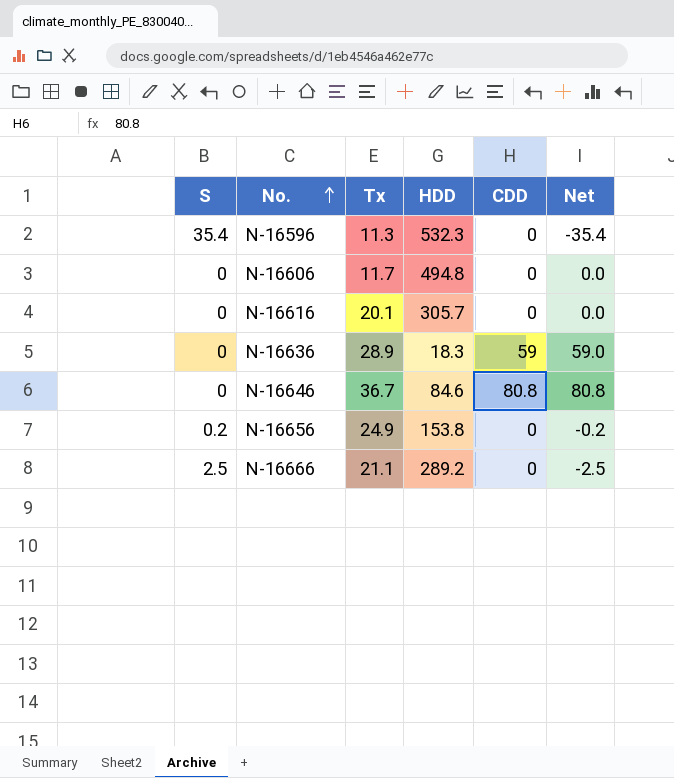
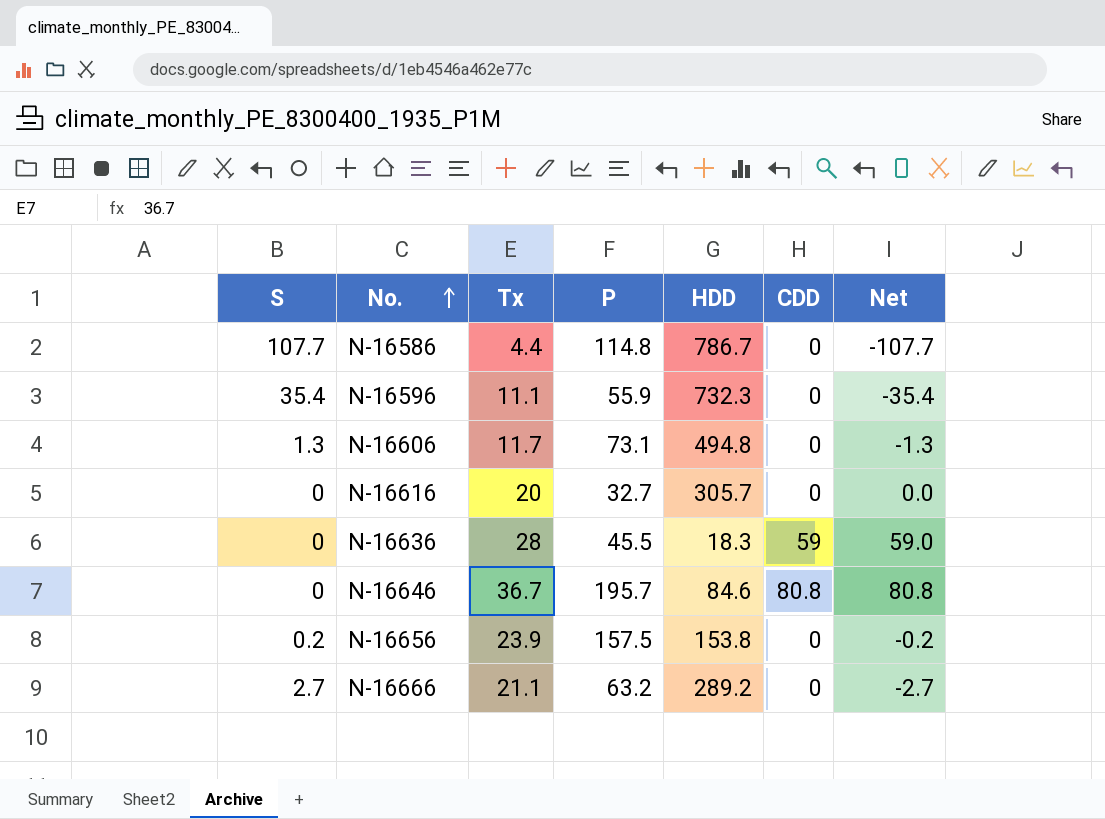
column P | position: none -> 4
row N-16586: none -> 107.7 | 4.4 | 114.8 | 786.7 | 0 | -107.7
N-16596 | Tx: 11.3 -> 11.1
N-16596 | HDD: 532.3 -> 732.3
N-16606 | S: 0 -> 1.3
N-16606 | Net: 0.0 -> -1.3
N-16616 | Tx: 20.1 -> 20
N-16636 | Tx: 28.9 -> 28
N-16656 | Tx: 24.9 -> 23.9
N-16666 | S: 2.5 -> 2.7
N-16666 | Net: -2.5 -> -2.7

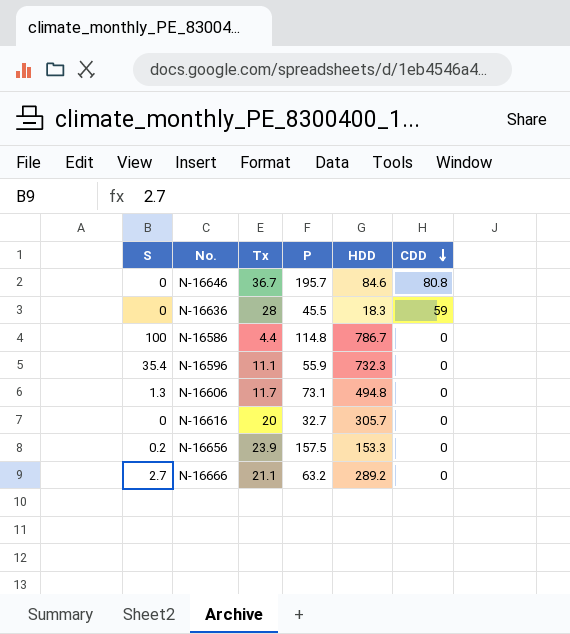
row order: No. ascending -> CDD descending
column Net | formula: [CDD] - [S] -> none
N-16586 | S: 107.7 -> 100
N-16656 | HDD: 153.8 -> 153.3

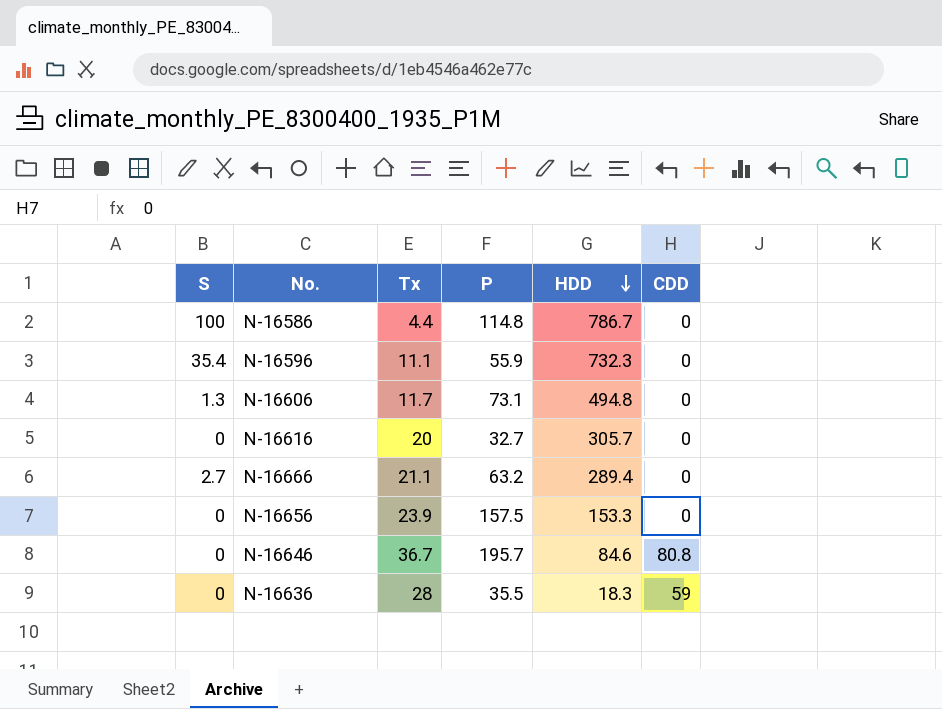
row order: CDD descending -> HDD descending
N-16666 | HDD: 289.2 -> 289.4
N-16656 | S: 0.2 -> 0
N-16636 | P: 45.5 -> 35.5

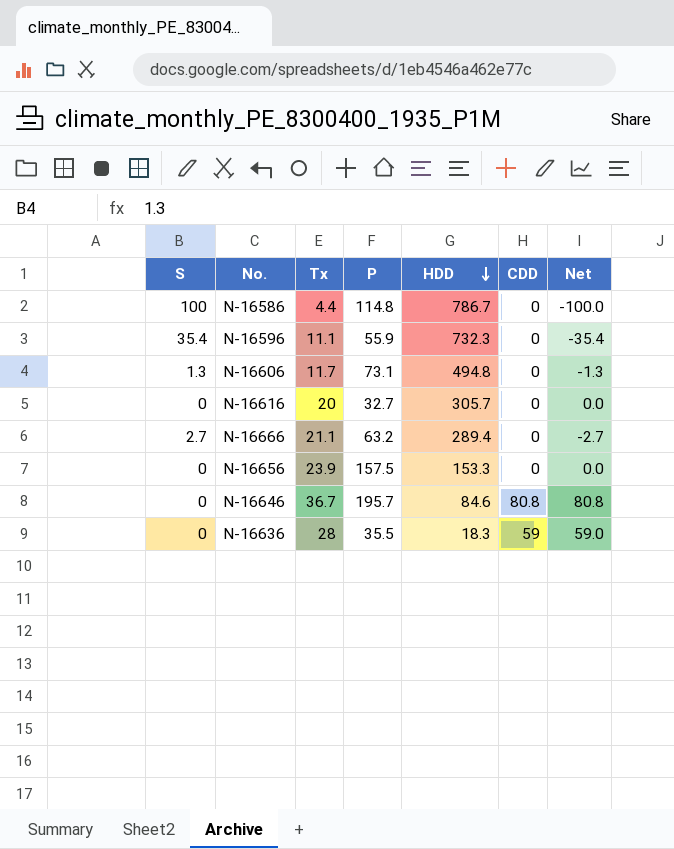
column Net | formula: none -> [CDD] - [S]

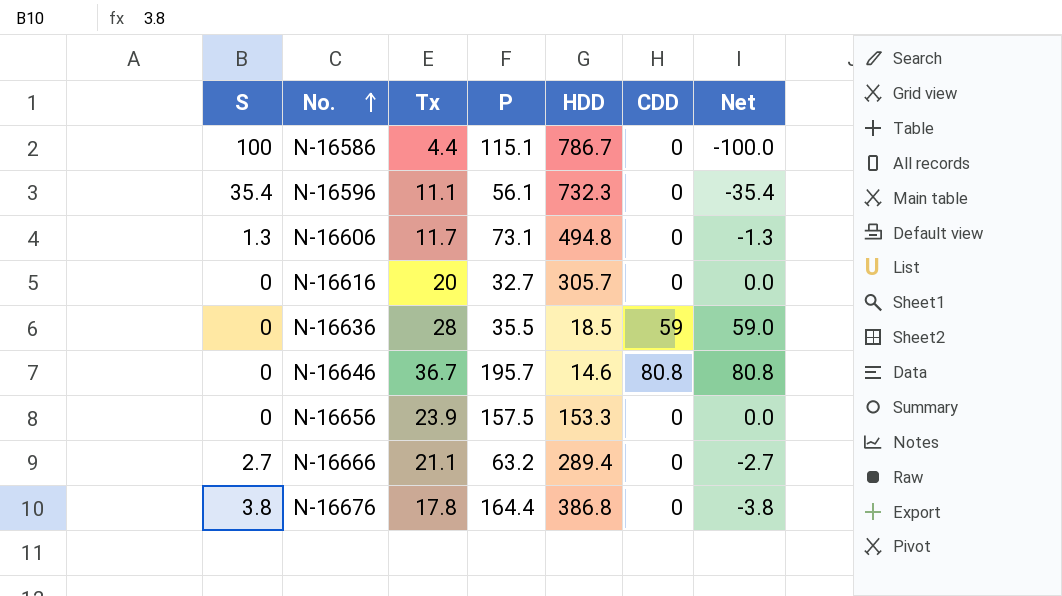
row order: HDD descending -> No. ascending
N-16586 | P: 114.8 -> 115.1
N-16596 | P: 55.9 -> 56.1
N-16636 | HDD: 18.3 -> 18.5
N-16646 | HDD: 84.6 -> 14.6
row N-16676: none -> 3.8 | 17.8 | 164.4 | 386.8 | 0 | -3.8

